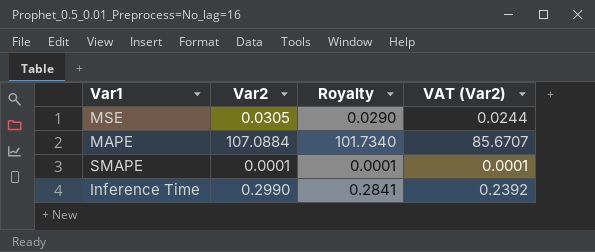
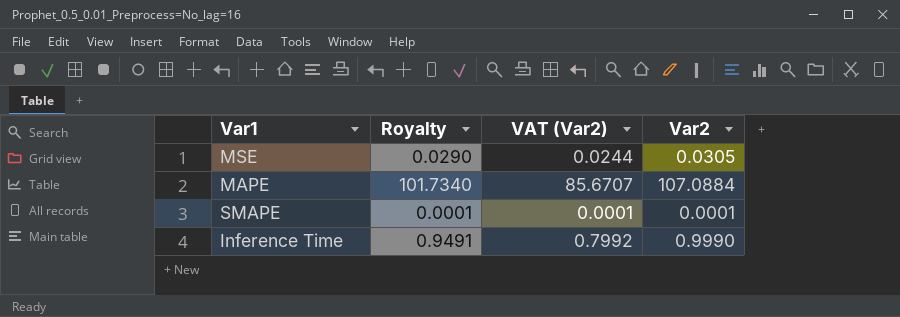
column Var2 | position: 2 -> 4
Inference Time | Royalty: 0.2841 -> 0.9491
Inference Time | VAT (Var2): 0.2392 -> 0.7992
Inference Time | Var2: 0.2990 -> 0.9990

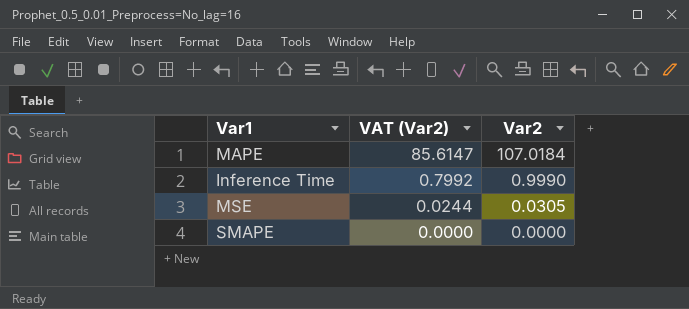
row order: none -> VAT (Var2) descending
column Royalty | formula: [Var2] * 0.95 -> none
MAPE | VAT (Var2): 85.6707 -> 85.6147
MAPE | Var2: 107.0884 -> 107.0184
SMAPE | VAT (Var2): 0.0001 -> 0.0000
SMAPE | Var2: 0.0001 -> 0.0000

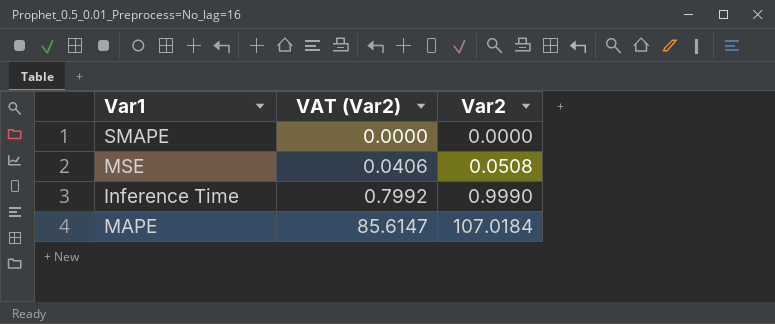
row order: VAT (Var2) descending -> VAT (Var2) ascending
MSE | VAT (Var2): 0.0244 -> 0.0406
MSE | Var2: 0.0305 -> 0.0508

